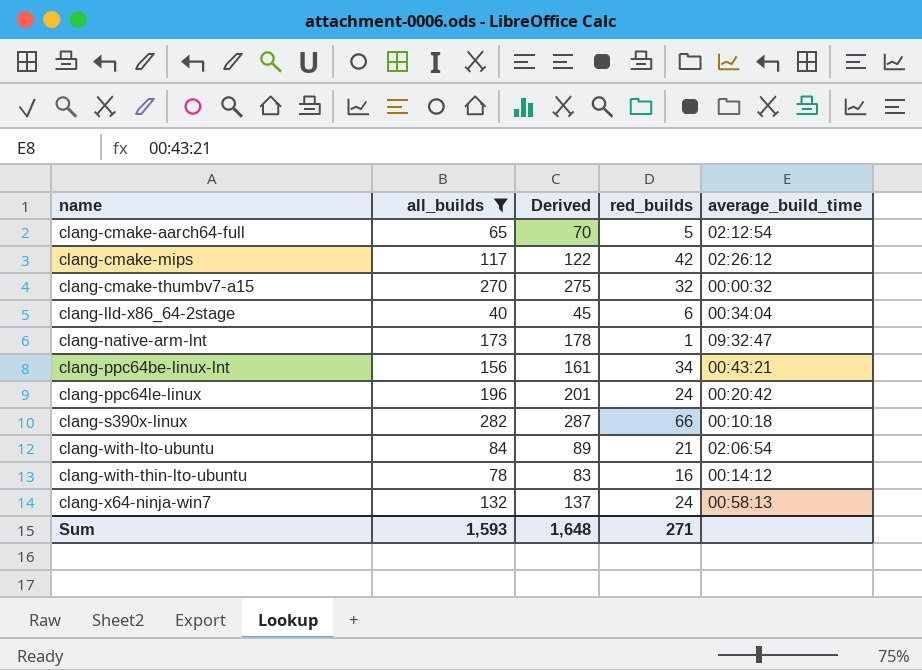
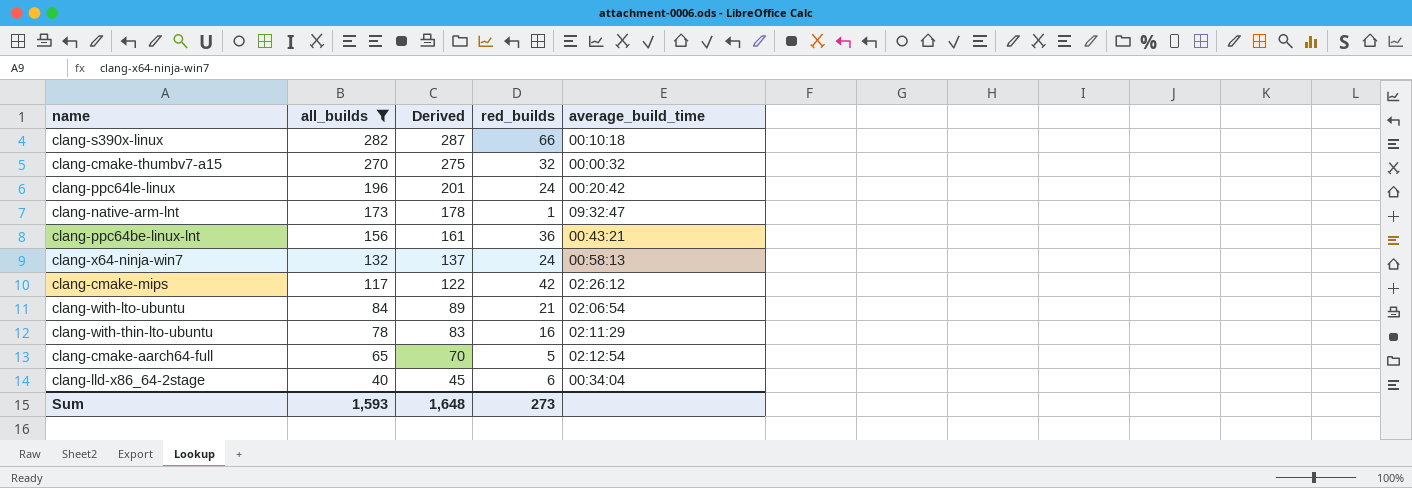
row order: name ascending -> all_builds descending
clang-ppc64be-linux-lnt | red_builds: 34 -> 36
clang-with-thin-lto-ubuntu | average_build_time: 00:14:12 -> 02:11:29
Sum | red_builds: 271 -> 273

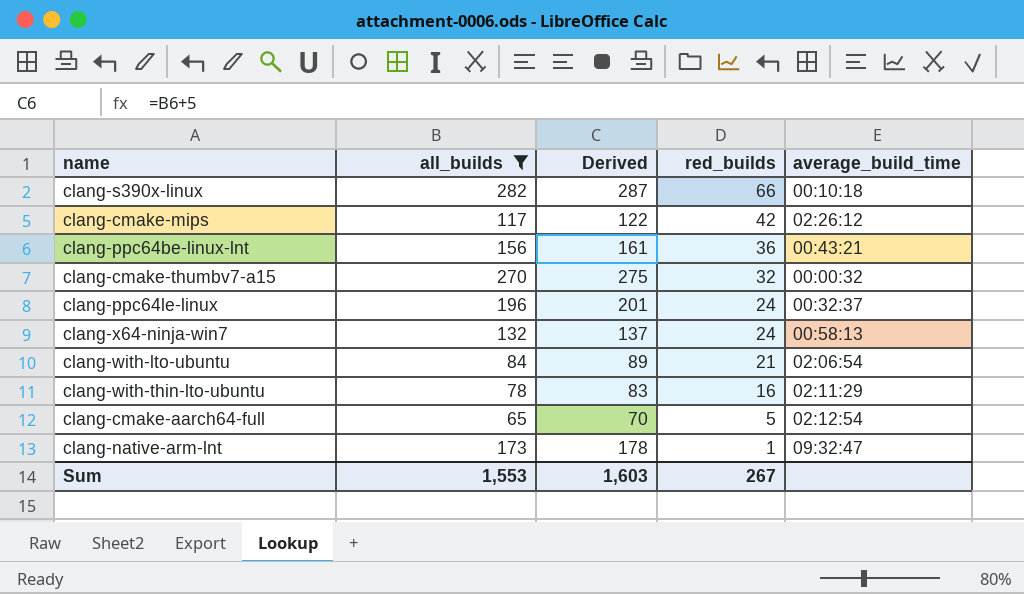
row order: all_builds descending -> red_builds descending
row clang-lld-x86_64-2stage: 40 | 45 | 6 | 00:34:04 -> none
clang-ppc64le-linux | average_build_time: 00:20:42 -> 00:32:37
Sum | all_builds: 1,593 -> 1,553
Sum | Derived: 1,648 -> 1,603
Sum | red_builds: 273 -> 267

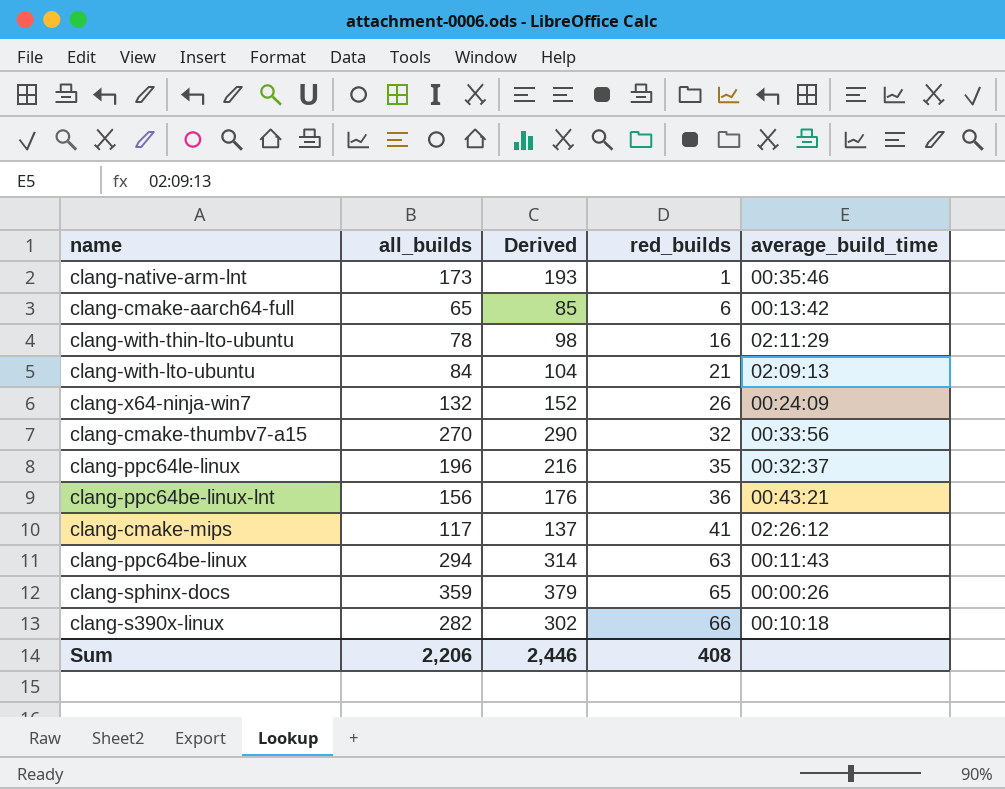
filter: all_builds <= 282 -> none
row order: red_builds descending -> red_builds ascending
column Derived | formula: [all_builds] + 5 -> [all_builds] + 20
clang-native-arm-lnt | average_build_time: 09:32:47 -> 00:35:46
clang-cmake-aarch64-full | red_builds: 5 -> 6
clang-cmake-aarch64-full | average_build_time: 02:12:54 -> 00:13:42
clang-with-lto-ubuntu | average_build_time: 02:06:54 -> 02:09:13
clang-x64-ninja-win7 | red_builds: 24 -> 26
clang-x64-ninja-win7 | average_build_time: 00:58:13 -> 00:24:09
clang-cmake-thumbv7-a15 | average_build_time: 00:00:32 -> 00:33:56
clang-ppc64le-linux | red_builds: 24 -> 35
clang-cmake-mips | red_builds: 42 -> 41
Sum | all_builds: 1,553 -> 2,206
Sum | Derived: 1,603 -> 2,446
Sum | red_builds: 267 -> 408

